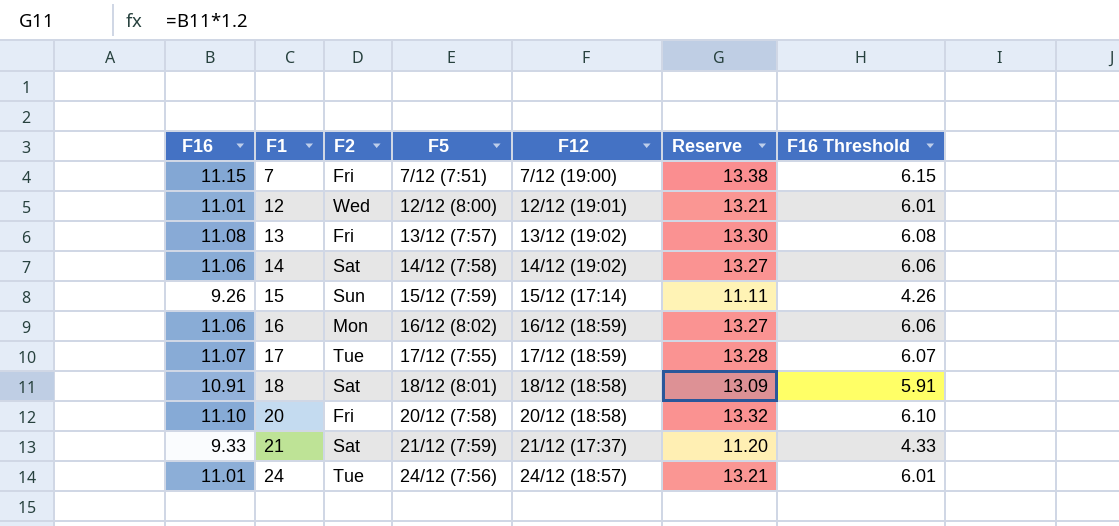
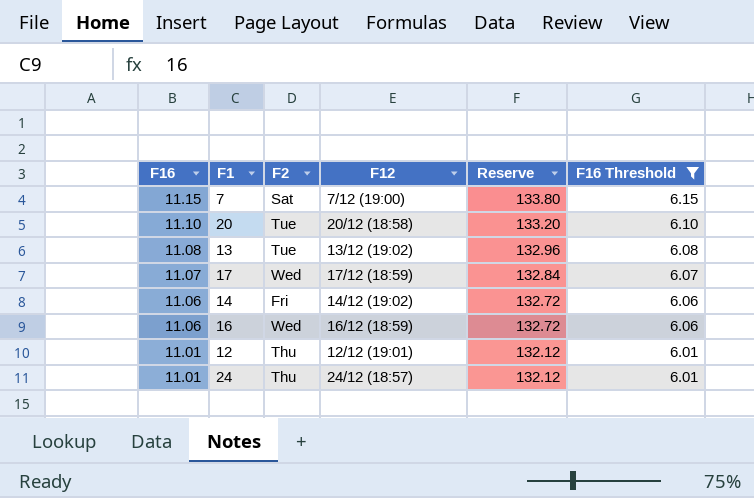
filter: none -> F16 Threshold >= 6.01
row order: F1 ascending -> F16 descending
column F5 | position: 4 -> none
column Reserve | formula: [F16] * 1.2 -> [F16] * 12
7 | F2: Fri -> Sat
20 | F2: Fri -> Tue
13 | F2: Fri -> Tue
17 | F2: Tue -> Wed
14 | F2: Sat -> Fri
16 | F2: Mon -> Wed
12 | F2: Wed -> Thu
24 | F2: Tue -> Thu

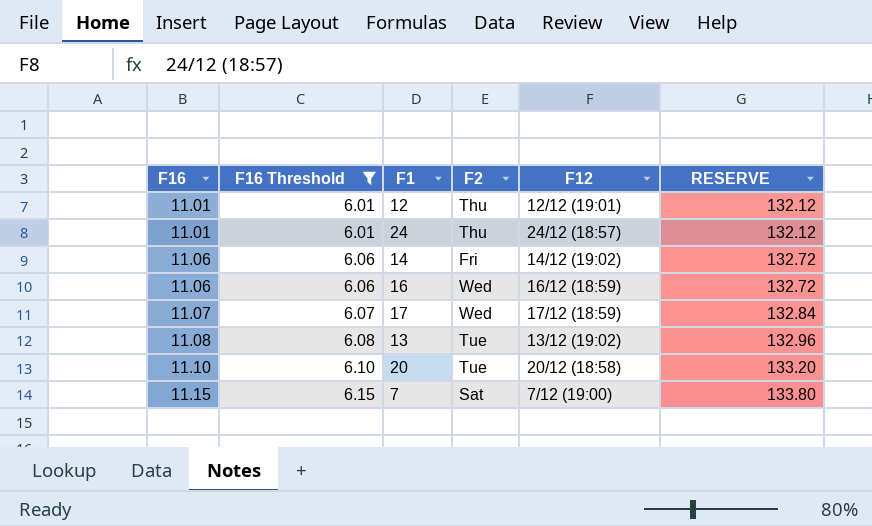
row order: F16 descending -> F16 ascending
column F16 Threshold | position: 6 -> 2
column name: Reserve -> RESERVE

